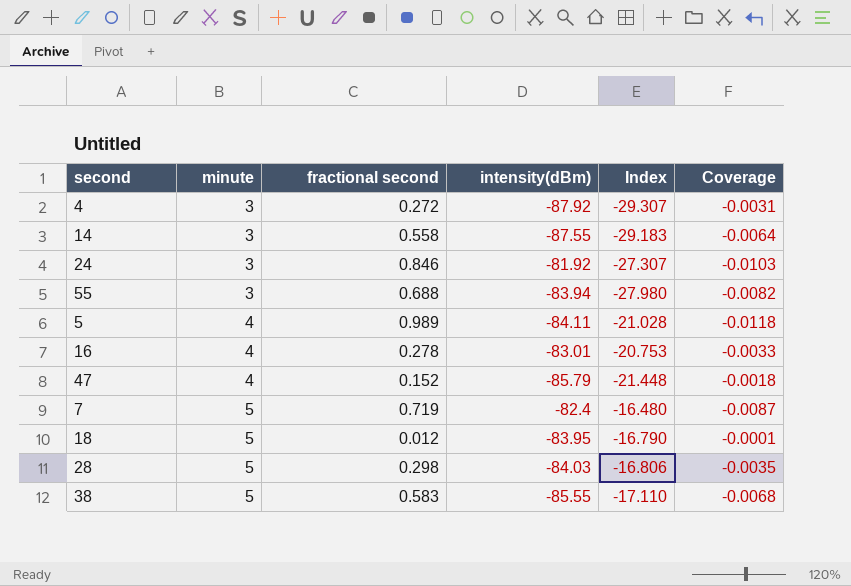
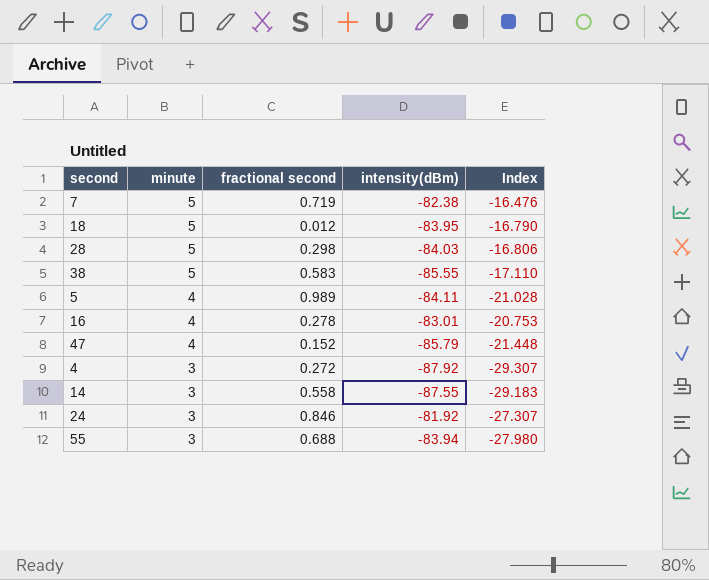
row order: minute ascending -> minute descending
column Coverage | formula: [fractional second] / [intensity(dBm)] -> none
7 | intensity(dBm): -82.4 -> -82.38
7 | Index: -16.480 -> -16.476

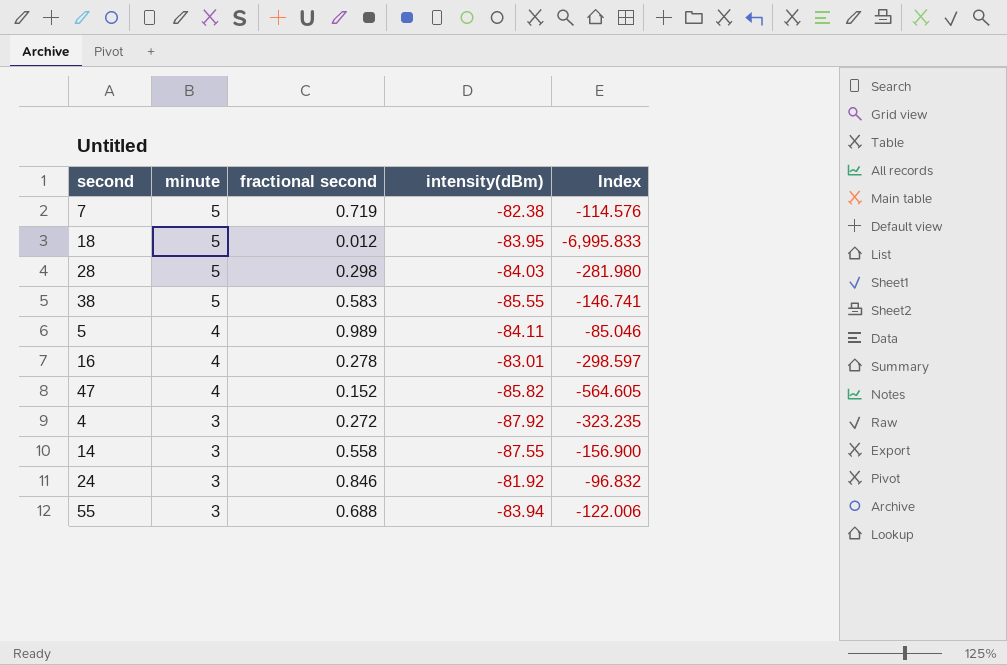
column Index | formula: [intensity(dBm)] / [minute] -> [intensity(dBm)] / [fractional second]
47 | intensity(dBm): -85.79 -> -85.82

